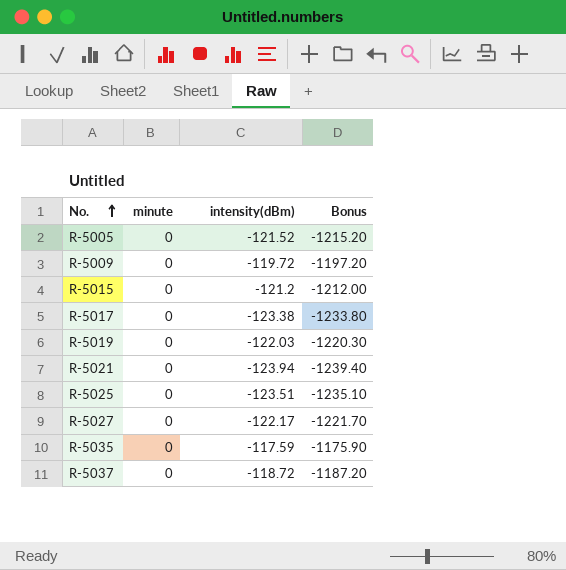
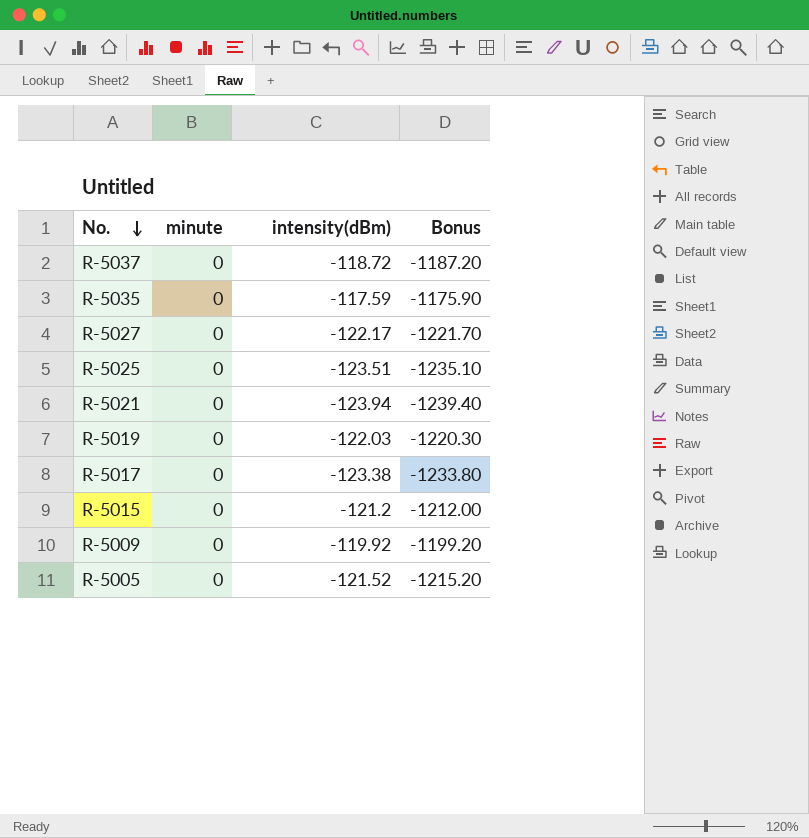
row order: No. ascending -> No. descending
R-5009 | intensity(dBm): -119.72 -> -119.92
R-5009 | Bonus: -1197.20 -> -1199.20

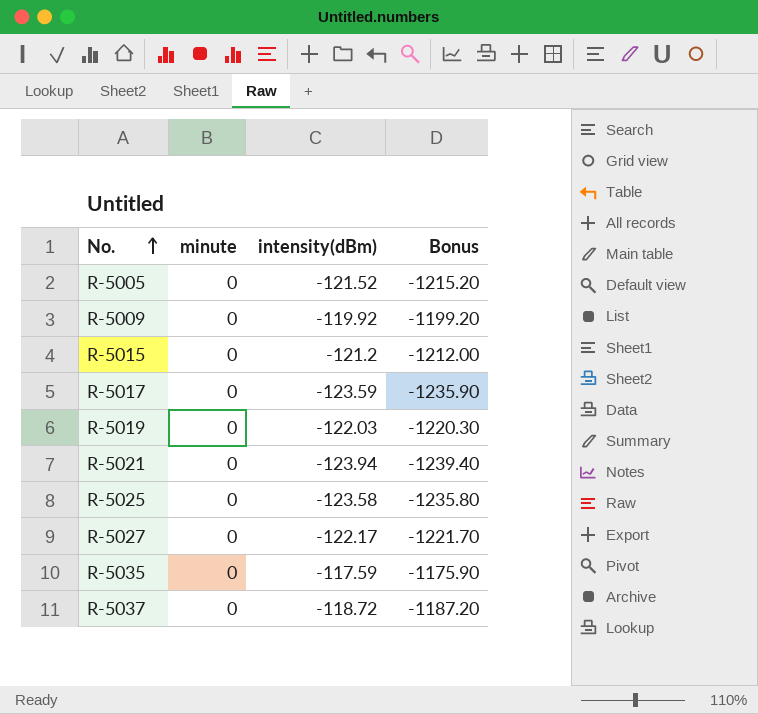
row order: No. descending -> No. ascending
R-5017 | intensity(dBm): -123.38 -> -123.59
R-5017 | Bonus: -1233.80 -> -1235.90
R-5025 | intensity(dBm): -123.51 -> -123.58
R-5025 | Bonus: -1235.10 -> -1235.80

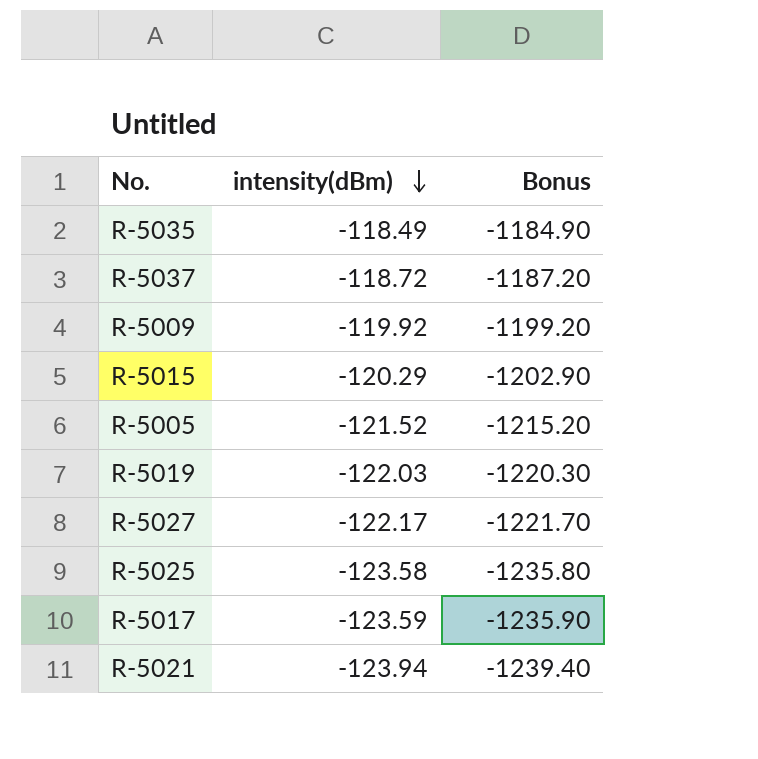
row order: No. ascending -> intensity(dBm) descending
column minute | position: 2 -> none
R-5035 | intensity(dBm): -117.59 -> -118.49
R-5035 | Bonus: -1175.90 -> -1184.90
R-5015 | intensity(dBm): -121.2 -> -120.29
R-5015 | Bonus: -1212.00 -> -1202.90

